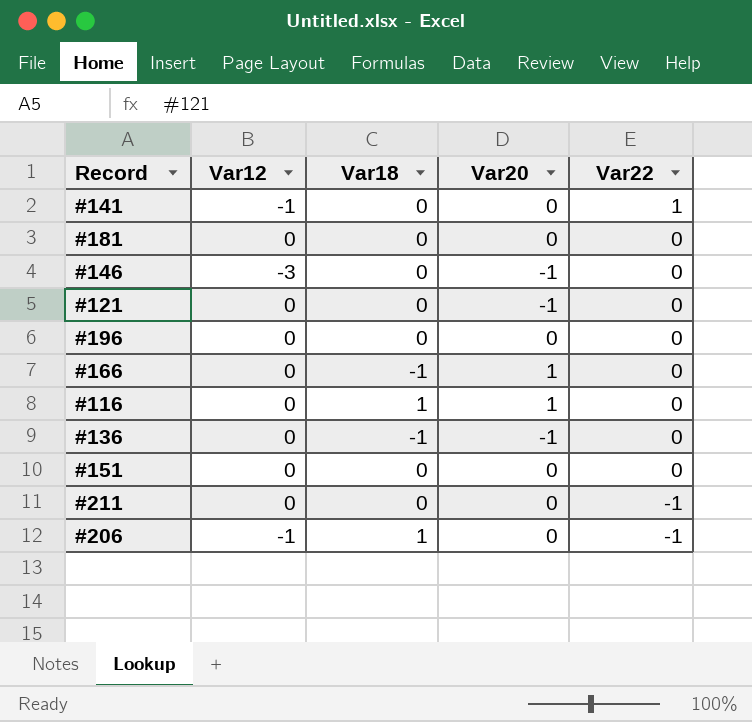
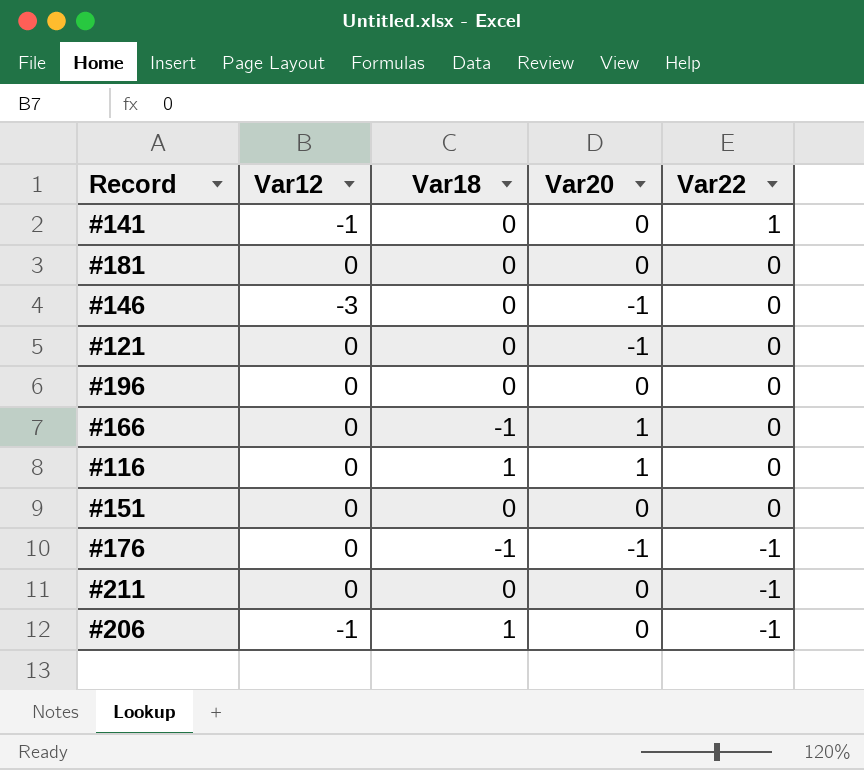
row #136: 0 | -1 | -1 | 0 -> none
row #176: none -> 0 | -1 | -1 | -1

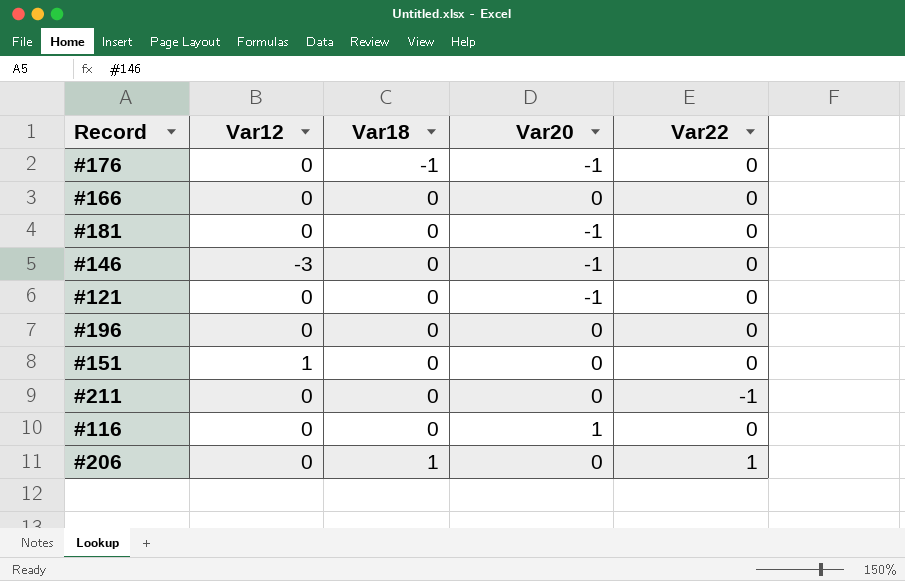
row order: Var22 descending -> Var18 ascending
row #141: -1 | 0 | 0 | 1 -> none
#176 | Var22: -1 -> 0
#166 | Var18: -1 -> 0
#166 | Var20: 1 -> 0
#181 | Var20: 0 -> -1
#151 | Var12: 0 -> 1
#116 | Var18: 1 -> 0
#206 | Var12: -1 -> 0
#206 | Var22: -1 -> 1

